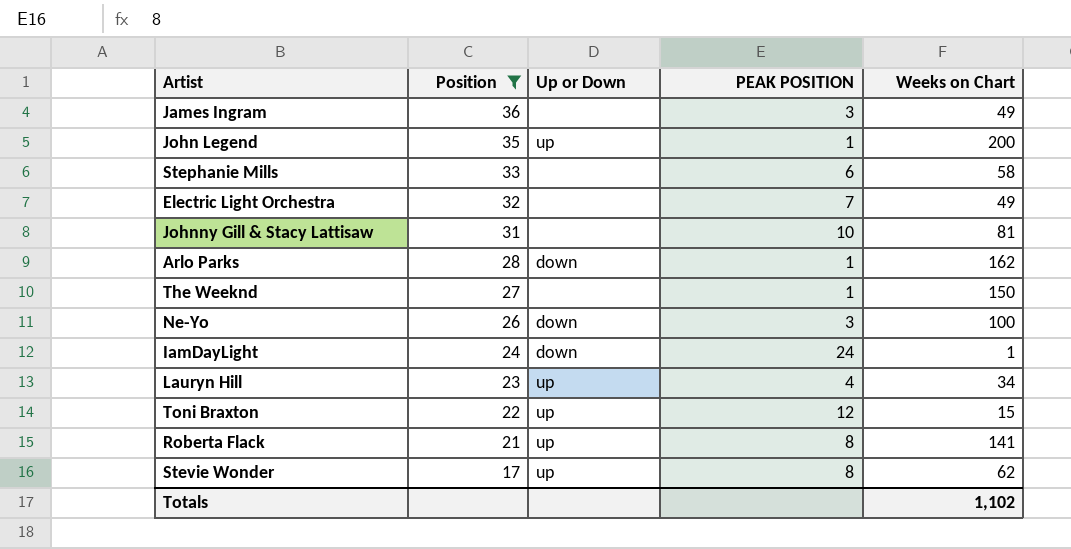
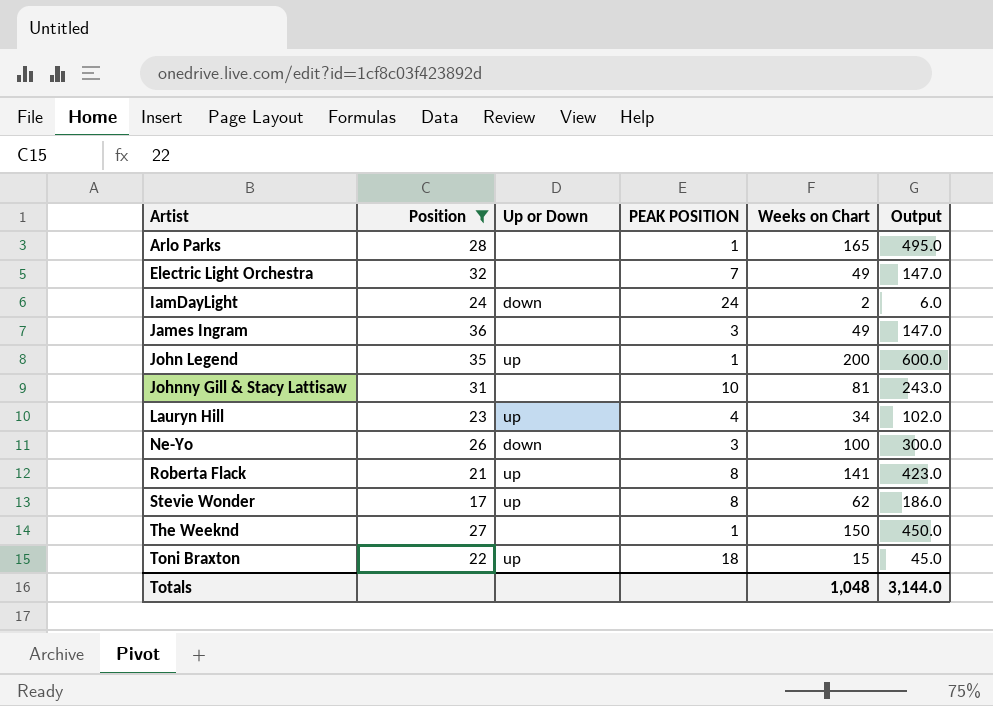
row order: Position descending -> Artist ascending
column Output | formula: none -> [Weeks on Chart] * 3
row Stephanie Mills: 33 | none | 6 | 58 -> none
Arlo Parks | Up or Down: down -> none
Arlo Parks | Weeks on Chart: 162 -> 165
IamDayLight | Weeks on Chart: 1 -> 2
Toni Braxton | PEAK POSITION: 12 -> 18
Totals | Weeks on Chart: 1,102 -> 1,048

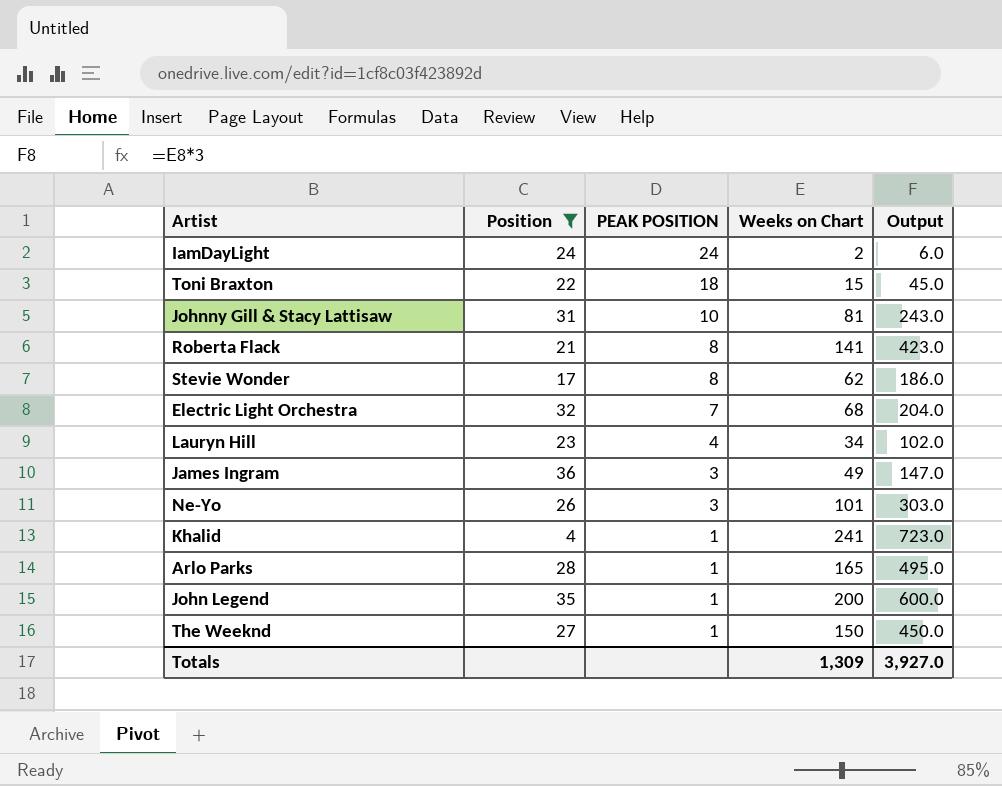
row order: Artist ascending -> PEAK POSITION descending
column Up or Down | position: 3 -> none
Electric Light Orchestra | Weeks on Chart: 49 -> 68
Electric Light Orchestra | Output: 147.0 -> 204.0
Ne-Yo | Weeks on Chart: 100 -> 101
Ne-Yo | Output: 300.0 -> 303.0
row Khalid: none -> 4 | 1 | 241 | 723.0
Totals | Weeks on Chart: 1,048 -> 1,309
Totals | Output: 3,144.0 -> 3,927.0

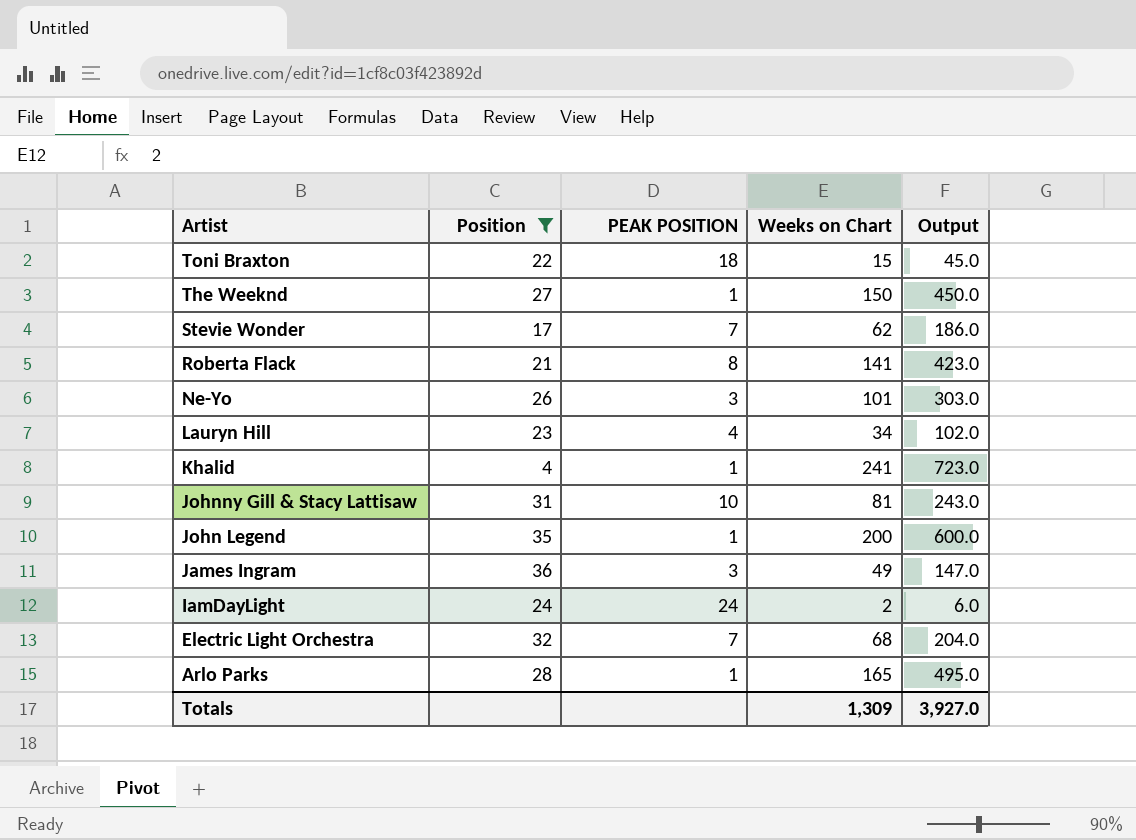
row order: PEAK POSITION descending -> Artist descending
Stevie Wonder | PEAK POSITION: 8 -> 7

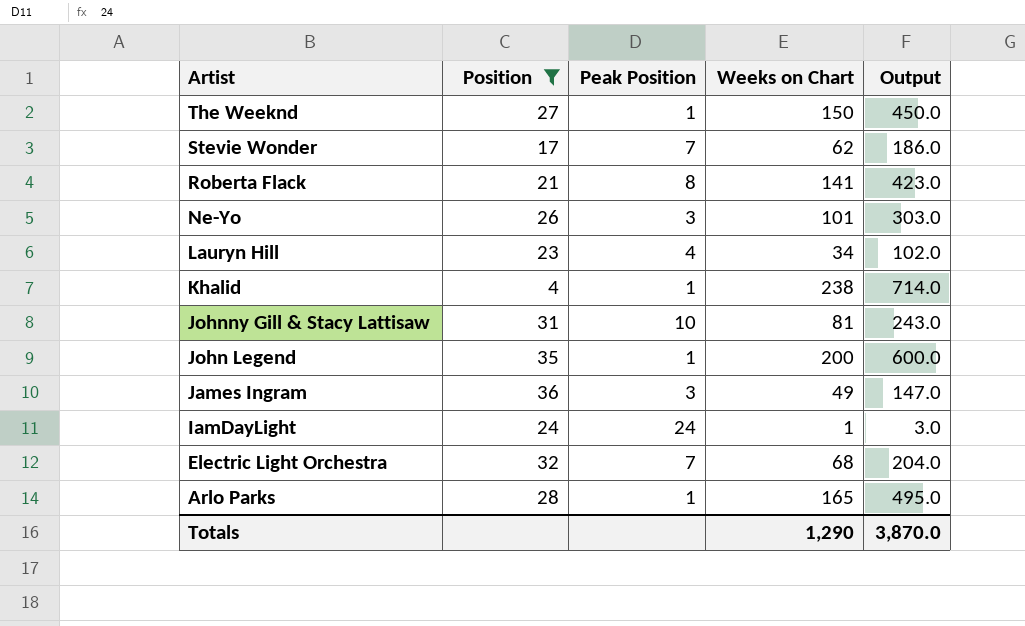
column name: PEAK POSITION -> Peak Position
row Toni Braxton: 22 | 18 | 15 | 45.0 -> none
Khalid | Weeks on Chart: 241 -> 238
Khalid | Output: 723.0 -> 714.0
IamDayLight | Weeks on Chart: 2 -> 1
IamDayLight | Output: 6.0 -> 3.0
Totals | Weeks on Chart: 1,309 -> 1,290
Totals | Output: 3,927.0 -> 3,870.0

